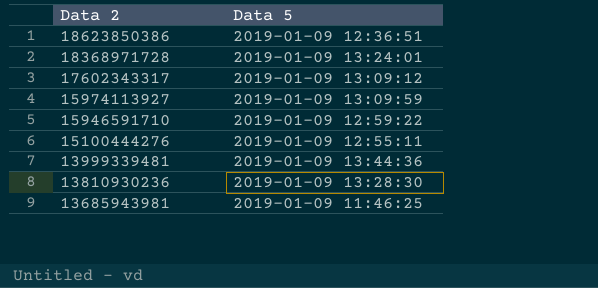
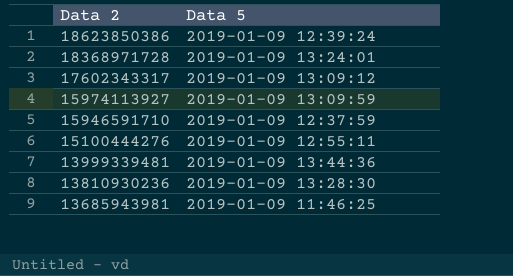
18623850386 | Data 5: 2019-01-09 12:36:51 -> 2019-01-09 12:39:24
15946591710 | Data 5: 2019-01-09 12:59:22 -> 2019-01-09 12:37:59

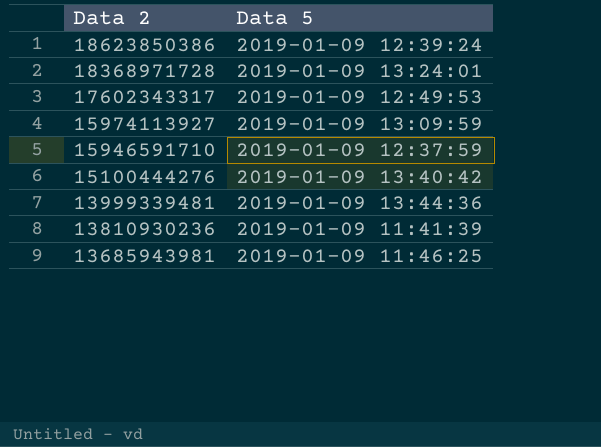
17602343317 | Data 5: 2019-01-09 13:09:12 -> 2019-01-09 12:49:53
15100444276 | Data 5: 2019-01-09 12:55:11 -> 2019-01-09 13:40:42
13810930236 | Data 5: 2019-01-09 13:28:30 -> 2019-01-09 11:41:39

